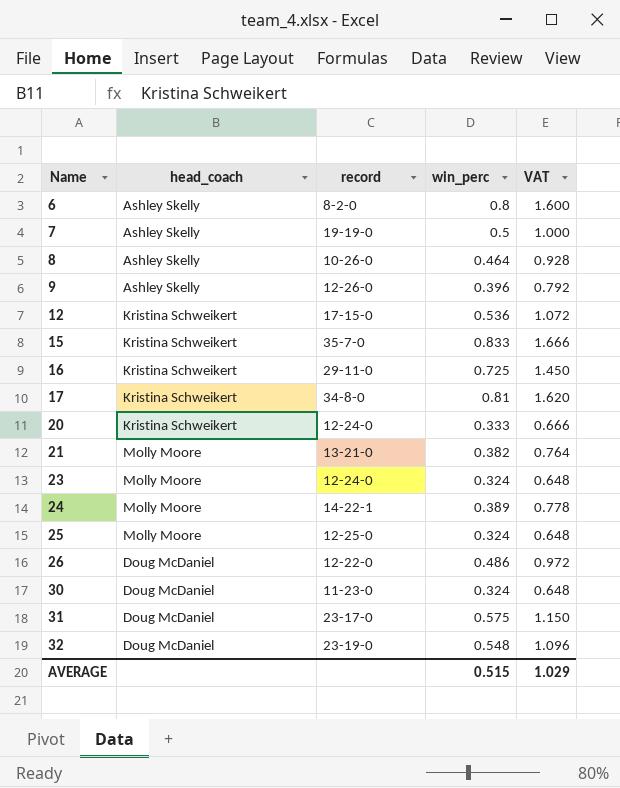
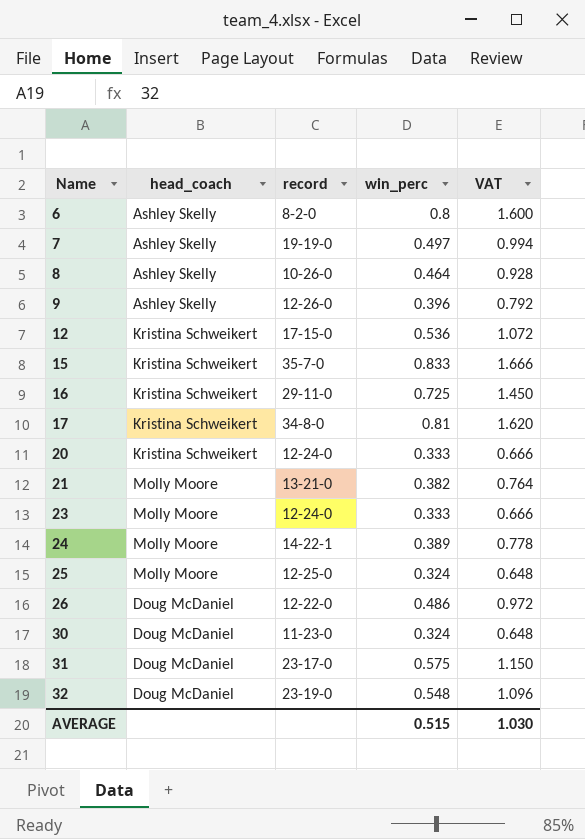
7 | win_perc: 0.5 -> 0.497
7 | VAT: 1.000 -> 0.994
23 | win_perc: 0.324 -> 0.333
23 | VAT: 0.648 -> 0.666
AVERAGE | VAT: 1.029 -> 1.030

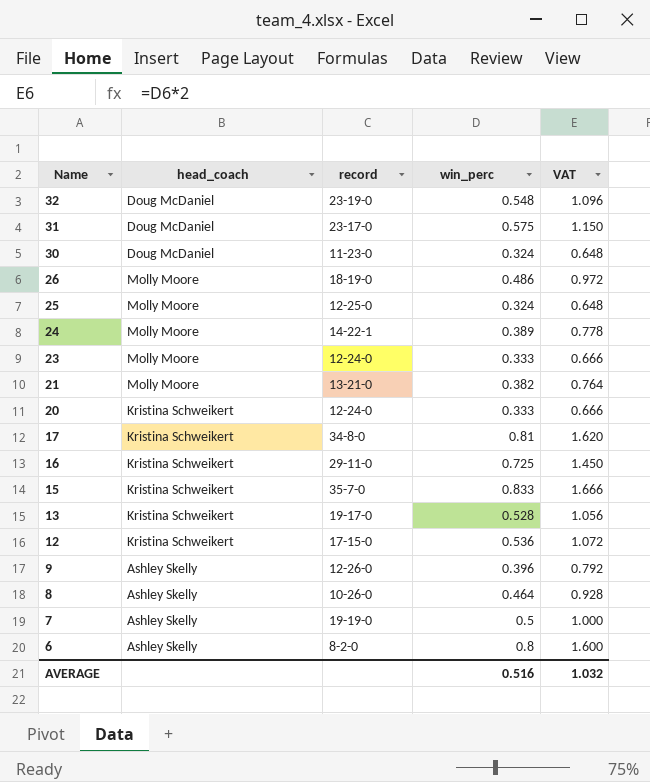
row order: Name ascending -> Name descending
26 | head_coach: Doug McDaniel -> Molly Moore
26 | record: 12-22-0 -> 18-19-0
row 13: none -> Kristina Schweikert | 19-17-0 | 0.528 | 1.056
7 | win_perc: 0.497 -> 0.5
7 | VAT: 0.994 -> 1.000
AVERAGE | win_perc: 0.515 -> 0.516
AVERAGE | VAT: 1.030 -> 1.032

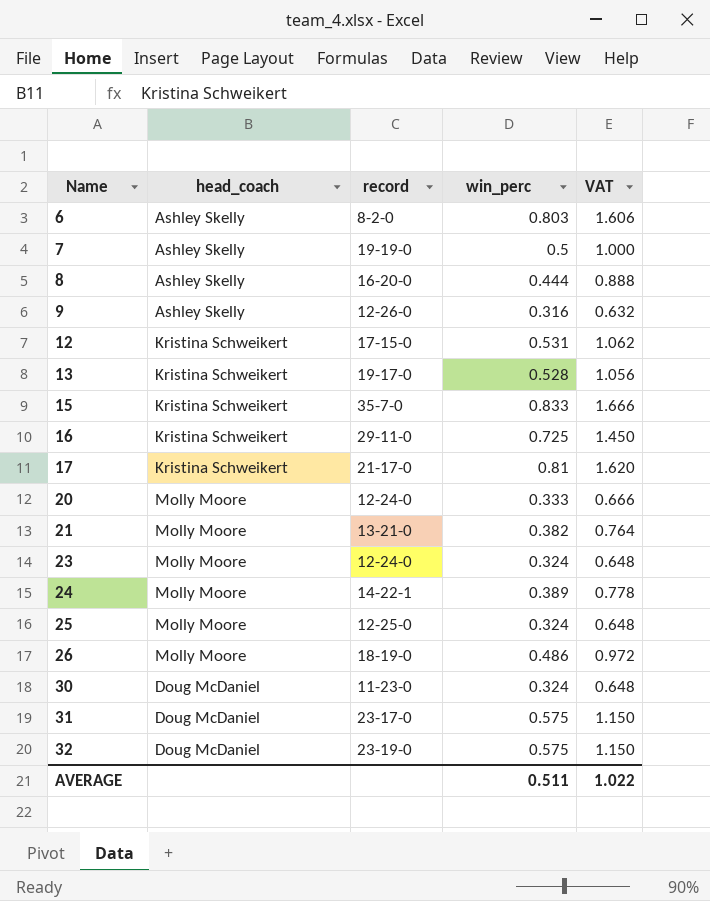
row order: Name descending -> Name ascending
6 | win_perc: 0.8 -> 0.803
6 | VAT: 1.600 -> 1.606
8 | record: 10-26-0 -> 16-20-0
8 | win_perc: 0.464 -> 0.444
8 | VAT: 0.928 -> 0.888
9 | win_perc: 0.396 -> 0.316
9 | VAT: 0.792 -> 0.632
12 | win_perc: 0.536 -> 0.531
12 | VAT: 1.072 -> 1.062
17 | record: 34-8-0 -> 21-17-0
20 | head_coach: Kristina Schweikert -> Molly Moore
23 | win_perc: 0.333 -> 0.324
23 | VAT: 0.666 -> 0.648
32 | win_perc: 0.548 -> 0.575
32 | VAT: 1.096 -> 1.150
AVERAGE | win_perc: 0.516 -> 0.511
AVERAGE | VAT: 1.032 -> 1.022

